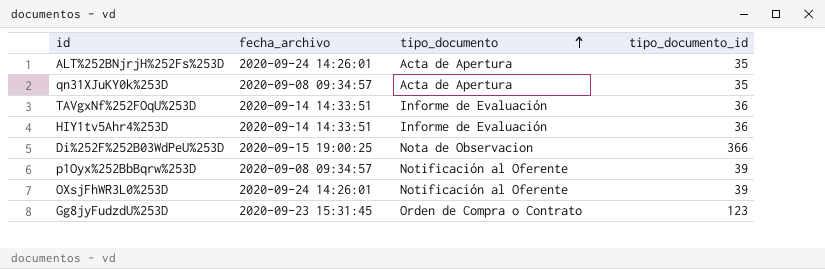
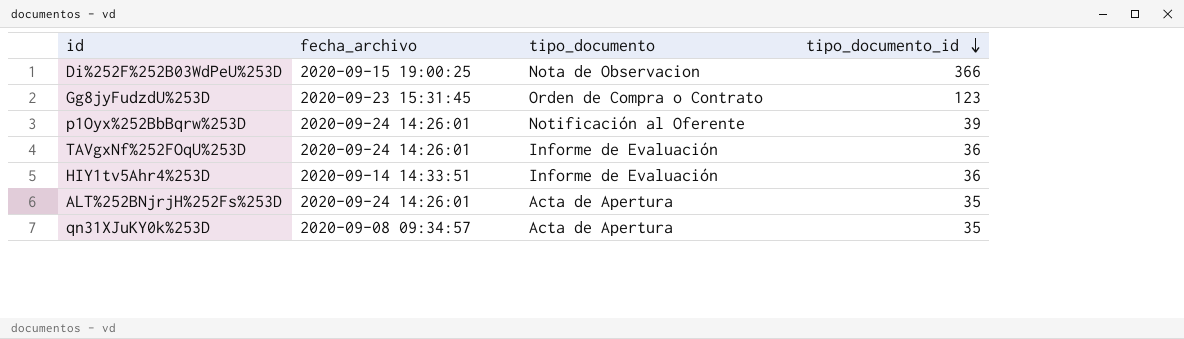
row order: tipo_documento ascending -> tipo_documento_id descending
row OXsjFhWR3L0%253D: 2020-09-24 14:26:01 | Notificación al Oferente | 39 -> none
p1Oyx%252BbBqrw%253D | fecha_archivo: 2020-09-08 09:34:57 -> 2020-09-24 14:26:01
TAVgxNf%252FOqU%253D | fecha_archivo: 2020-09-14 14:33:51 -> 2020-09-24 14:26:01

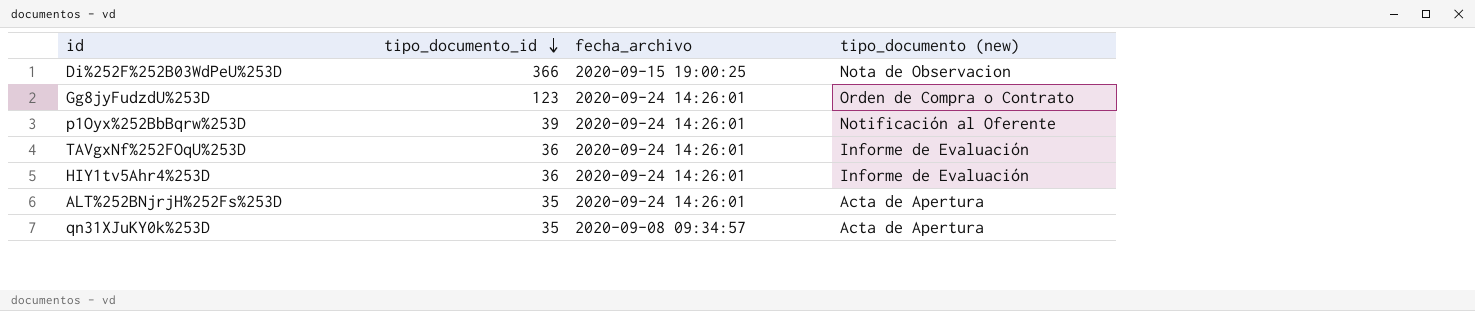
column tipo_documento_id | position: 4 -> 2
column name: tipo_documento -> tipo_documento (new)
Gg8jyFudzdU%253D | fecha_archivo: 2020-09-23 15:31:45 -> 2020-09-24 14:26:01
HIY1tv5Ahr4%253D | fecha_archivo: 2020-09-14 14:33:51 -> 2020-09-24 14:26:01

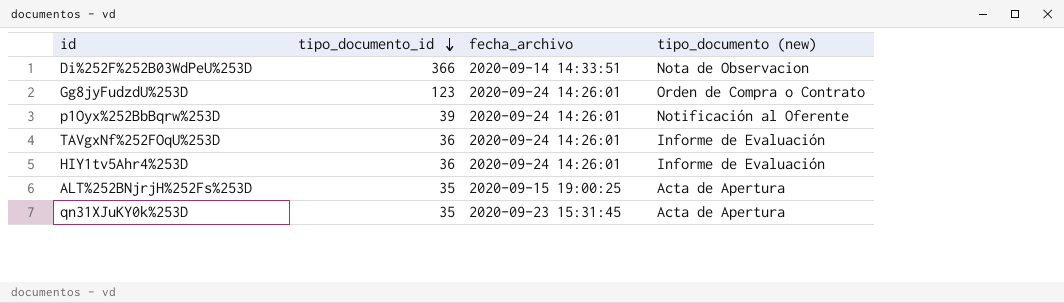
Di%252F%252B03WdPeU%253D | fecha_archivo: 2020-09-15 19:00:25 -> 2020-09-14 14:33:51
ALT%252BNjrjH%252Fs%253D | fecha_archivo: 2020-09-24 14:26:01 -> 2020-09-15 19:00:25
qn31XJuKY0k%253D | fecha_archivo: 2020-09-08 09:34:57 -> 2020-09-23 15:31:45

